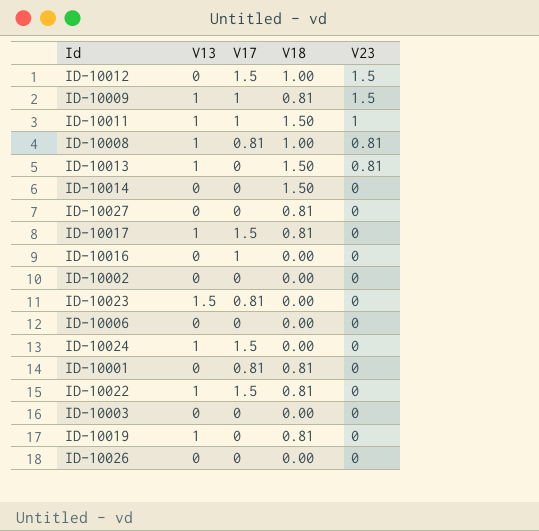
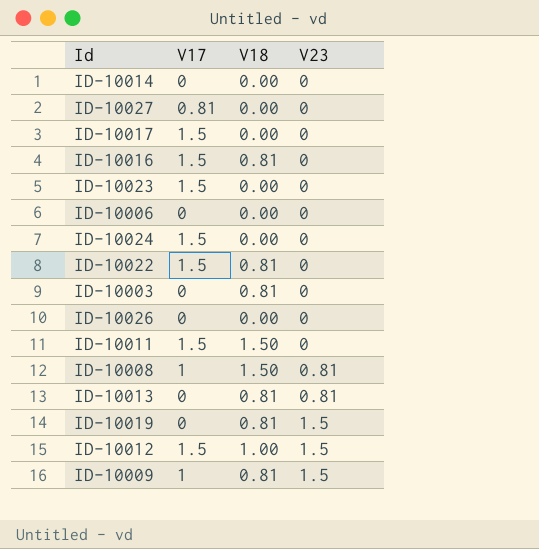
row order: V23 descending -> V23 ascending
column V13 | position: 2 -> none
row ID-10002: 0 | 0 | 0.00 | 0 -> none
row ID-10001: 0 | 0.81 | 0.81 | 0 -> none
ID-10014 | V18: 1.50 -> 0.00
ID-10027 | V17: 0 -> 0.81
ID-10027 | V18: 0.81 -> 0.00
ID-10017 | V18: 0.81 -> 0.00
ID-10016 | V17: 1 -> 1.5
ID-10016 | V18: 0.00 -> 0.81
ID-10023 | V17: 0.81 -> 1.5
ID-10003 | V18: 0.00 -> 0.81
ID-10011 | V17: 1 -> 1.5
ID-10011 | V23: 1 -> 0
ID-10008 | V17: 0.81 -> 1
ID-10008 | V18: 1.00 -> 1.50
ID-10013 | V18: 1.50 -> 0.81
ID-10019 | V23: 0 -> 1.5

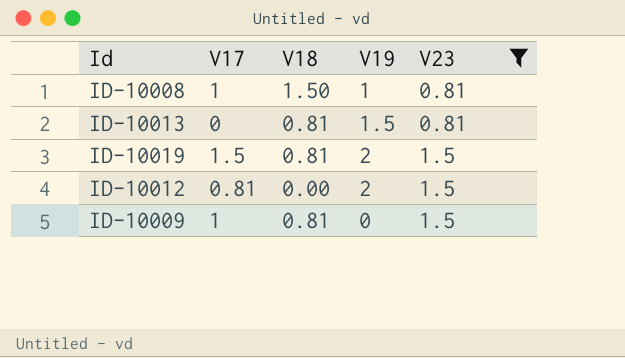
filter: none -> V23 != 0
column V19 | position: none -> 4
ID-10019 | V17: 0 -> 1.5
ID-10012 | V17: 1.5 -> 0.81
ID-10012 | V18: 1.00 -> 0.00

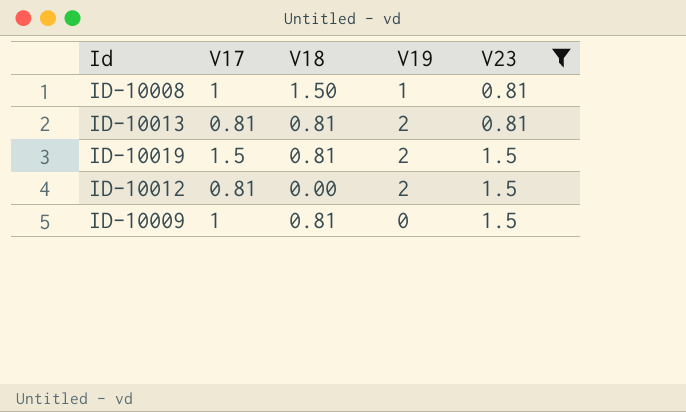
ID-10013 | V17: 0 -> 0.81
ID-10013 | V19: 1.5 -> 2

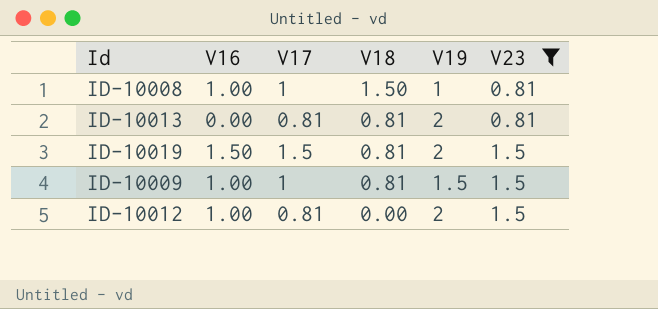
row order: V23 ascending -> V18 descending
column V16 | position: none -> 2
ID-10009 | V19: 0 -> 1.5

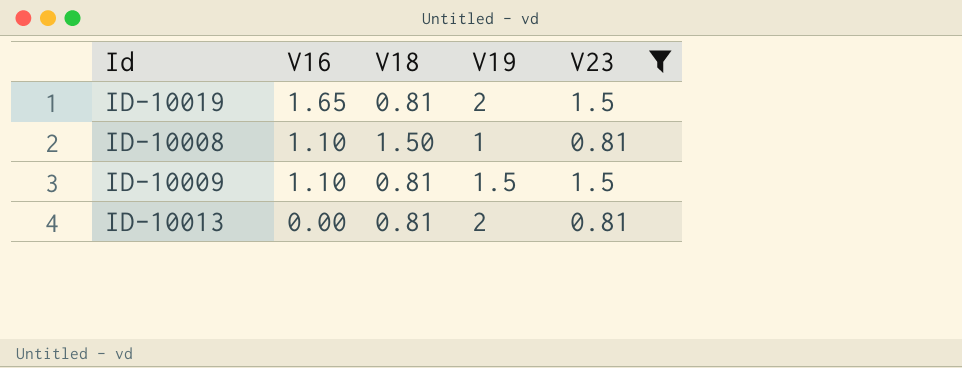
row order: V18 descending -> V16 descending
column V17 | position: 3 -> none
row ID-10012: 1.00 | 0.81 | 0.00 | 2 | 1.5 -> none
ID-10019 | V16: 1.50 -> 1.65
ID-10008 | V16: 1.00 -> 1.10
ID-10009 | V16: 1.00 -> 1.10

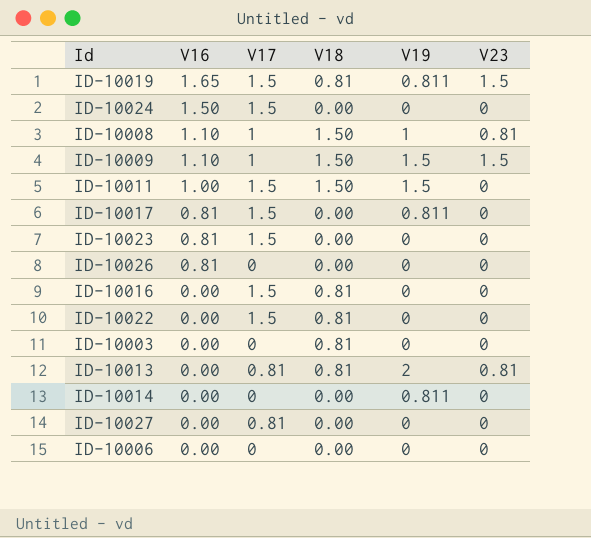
filter: V23 != 0 -> none
column V17 | position: none -> 3
ID-10019 | V19: 2 -> 0.811
ID-10009 | V18: 0.81 -> 1.50

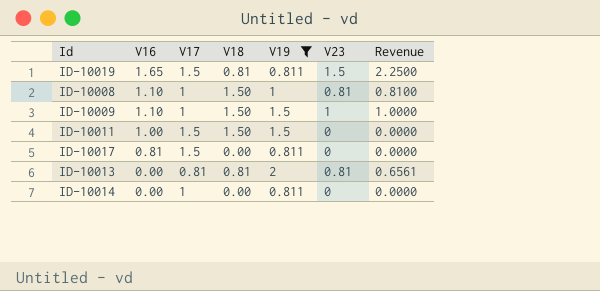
filter: none -> V19 != 0
column Revenue | formula: none -> [V17] * [V23]
ID-10009 | V23: 1.5 -> 1
ID-10014 | V17: 0 -> 1

